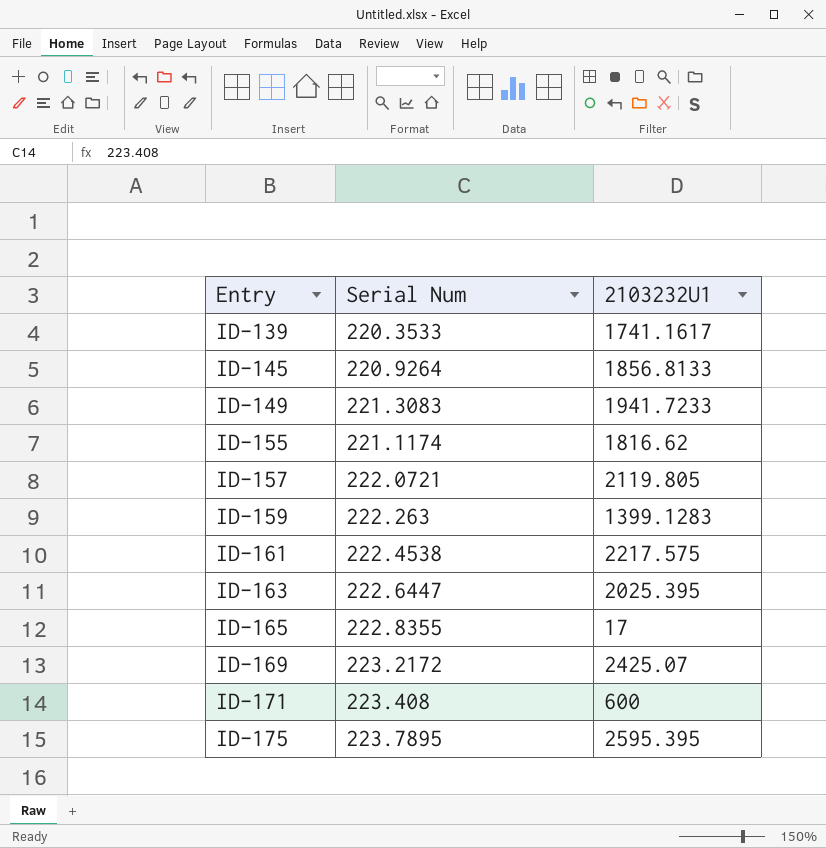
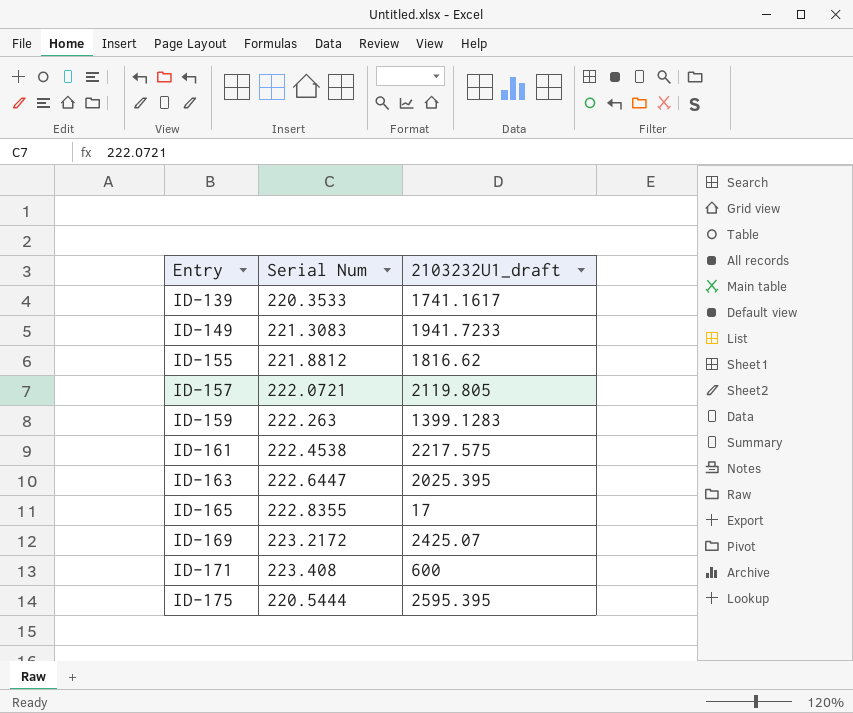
column name: 2103232U1 -> 2103232U1_draft
row ID-145: 220.9264 | 1856.8133 -> none
ID-155 | Serial Num: 221.1174 -> 221.8812
ID-175 | Serial Num: 223.7895 -> 220.5444

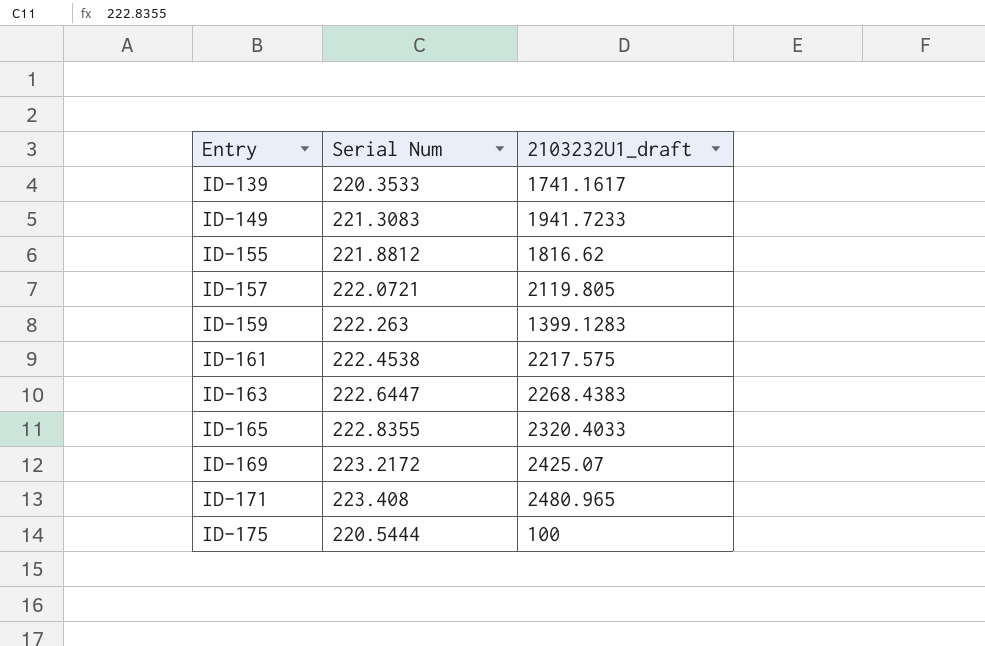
ID-163 | 2103232U1_draft: 2025.395 -> 2268.4383
ID-165 | 2103232U1_draft: 17 -> 2320.4033
ID-171 | 2103232U1_draft: 600 -> 2480.965
ID-175 | 2103232U1_draft: 2595.395 -> 100

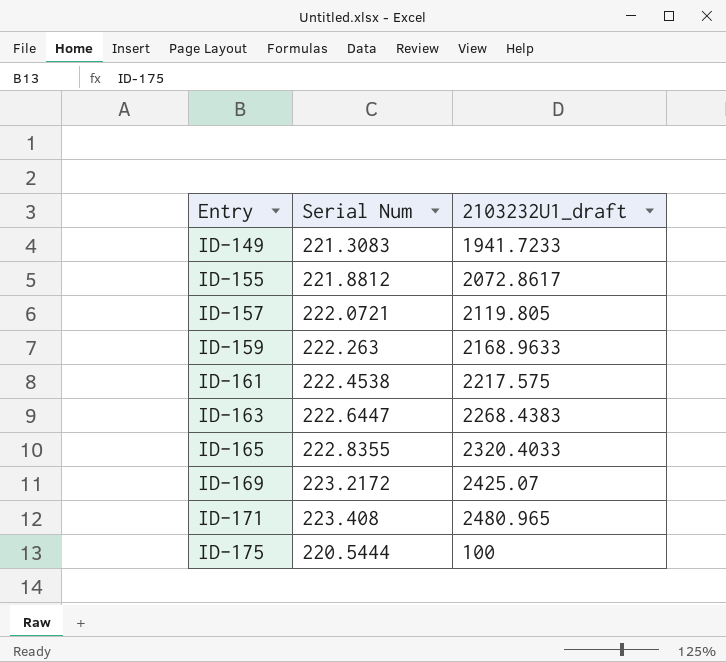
row ID-139: 220.3533 | 1741.1617 -> none
ID-155 | 2103232U1_draft: 1816.62 -> 2072.8617
ID-159 | 2103232U1_draft: 1399.1283 -> 2168.9633

